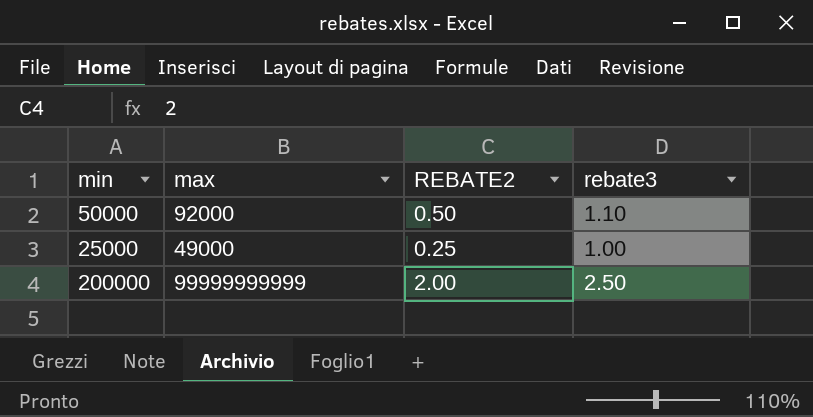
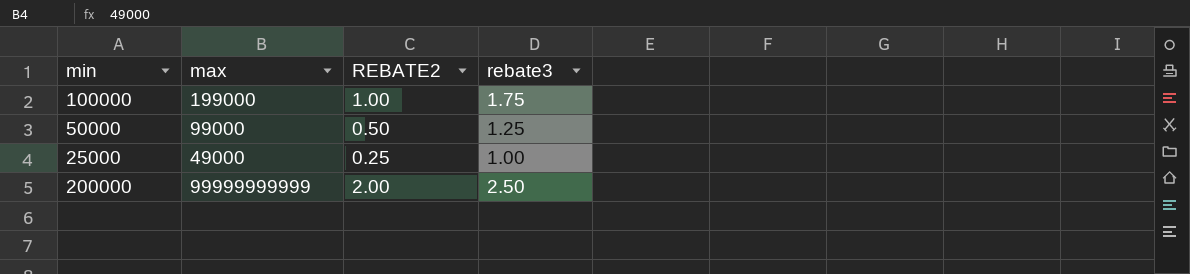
row 100000: none -> 199000 | 1.00 | 1.75
50000 | max: 92000 -> 99000
50000 | rebate3: 1.10 -> 1.25

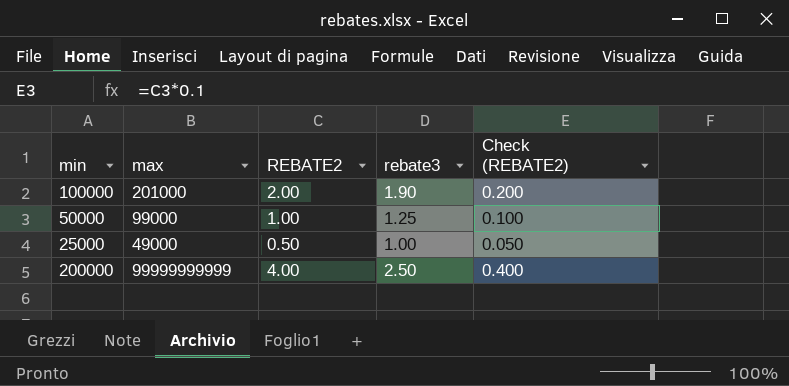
column Check (REBATE2) | formula: none -> [REBATE2] * 0.1
100000 | max: 199000 -> 201000
100000 | REBATE2: 1.00 -> 2.00
100000 | rebate3: 1.75 -> 1.90
50000 | REBATE2: 0.50 -> 1.00
25000 | REBATE2: 0.25 -> 0.50
200000 | REBATE2: 2.00 -> 4.00

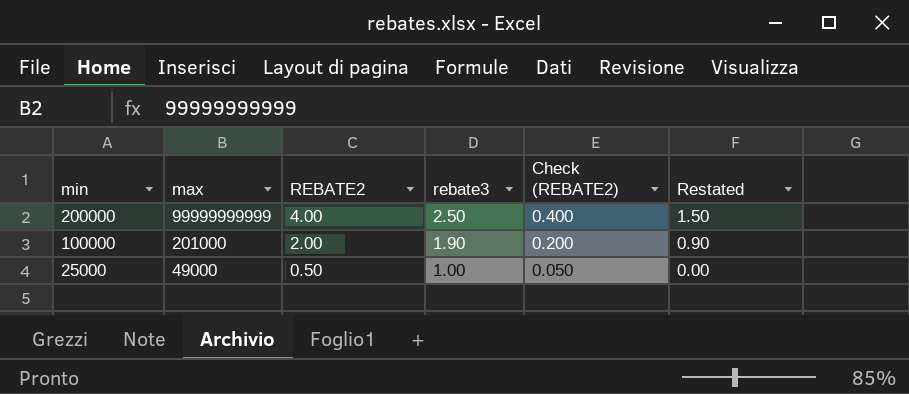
row order: none -> min descending
column Restated | formula: none -> [rebate3] - 1
row 50000: 99000 | 1.00 | 1.25 | 0.100 -> none

